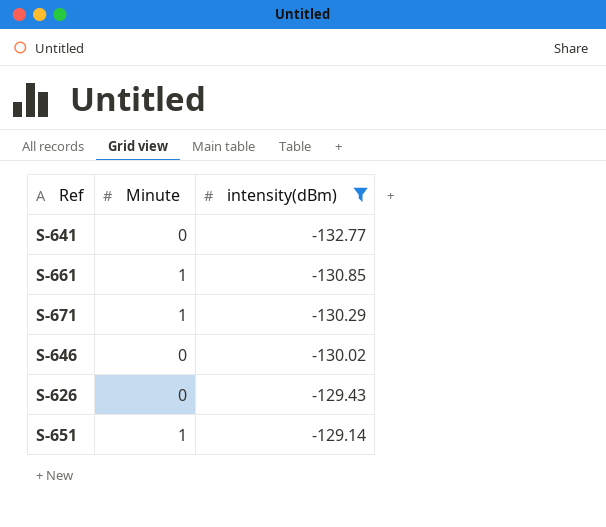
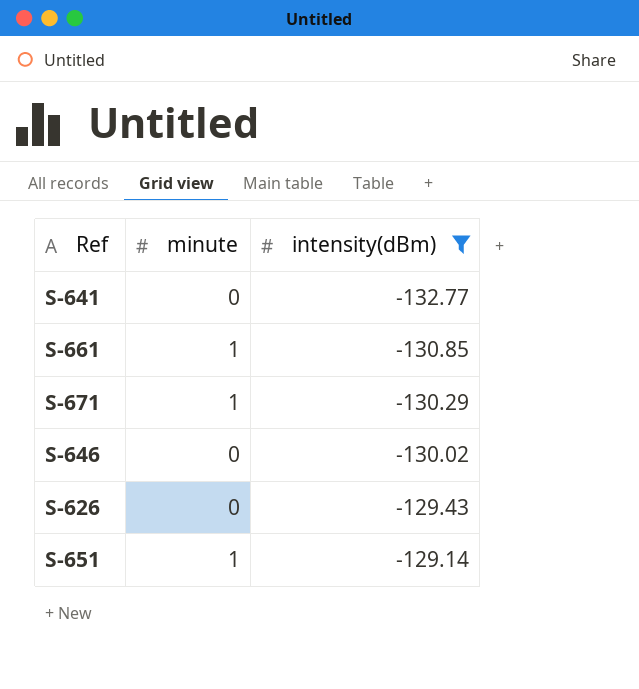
column name: Minute -> minute

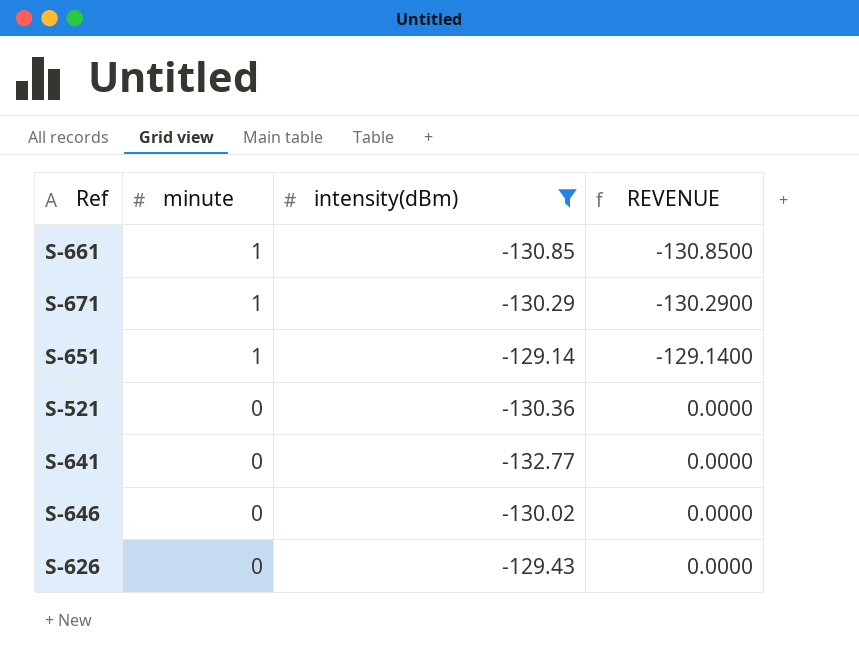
row order: intensity(dBm) ascending -> minute descending
column REVENUE | formula: none -> [minute] * [intensity(dBm)]
row S-521: none -> 0 | -130.36 | 0.0000

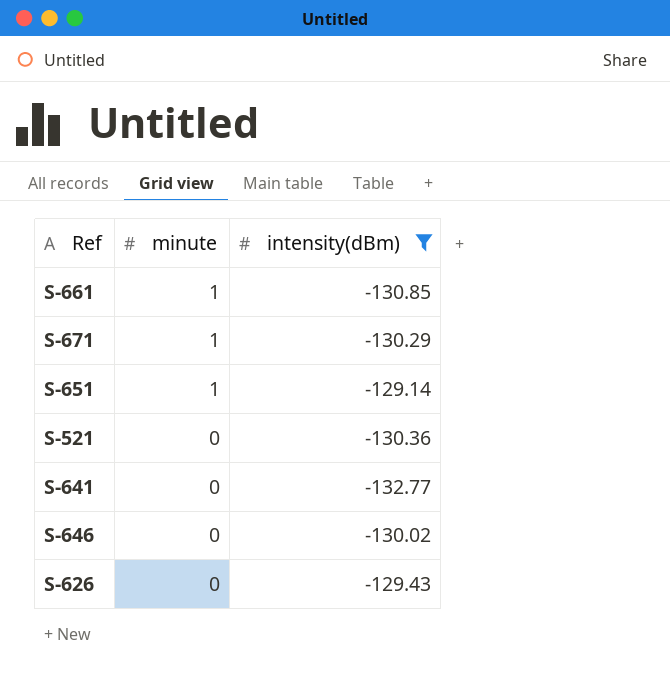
column REVENUE | formula: [minute] * [intensity(dBm)] -> none

